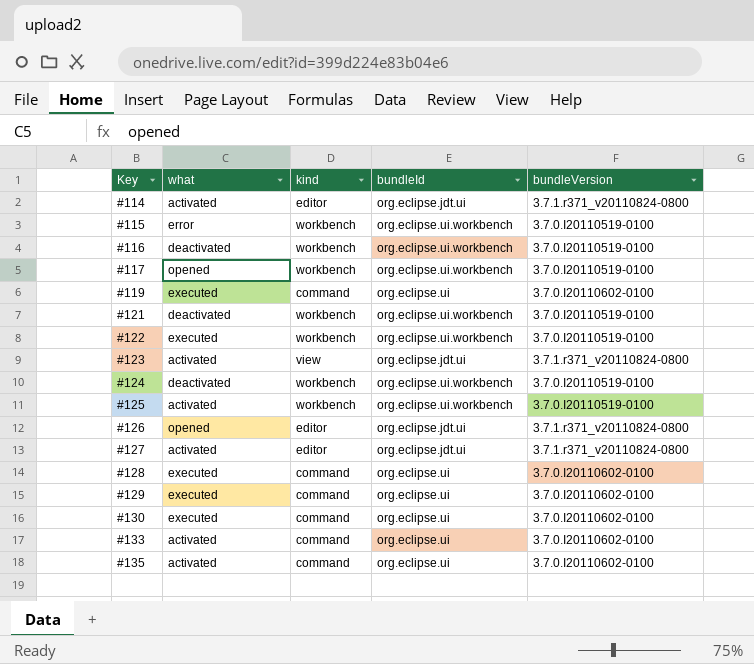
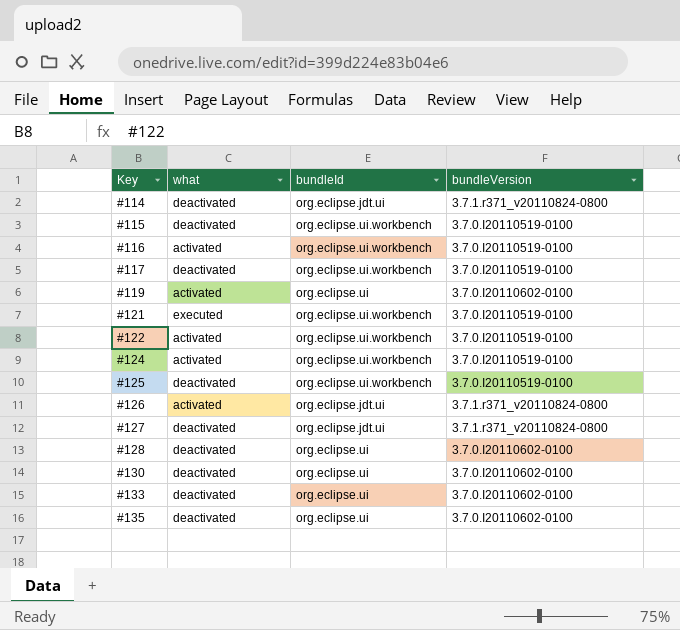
column kind | position: 3 -> none
row #123: activated | view | org.eclipse.jdt.ui | 3.7.1.r371_v20110824-0800 -> none
row #129: executed | command | org.eclipse.ui | 3.7.0.I20110602-0100 -> none
#114 | what: activated -> deactivated
#115 | what: error -> deactivated
#116 | what: deactivated -> activated
#117 | what: opened -> deactivated
#119 | what: executed -> activated
#121 | what: deactivated -> executed
#122 | what: executed -> activated
#124 | what: deactivated -> activated
#125 | what: activated -> deactivated
#126 | what: opened -> activated
#127 | what: activated -> deactivated
#128 | what: executed -> deactivated
#130 | what: executed -> deactivated
#133 | what: activated -> deactivated
#135 | what: activated -> deactivated

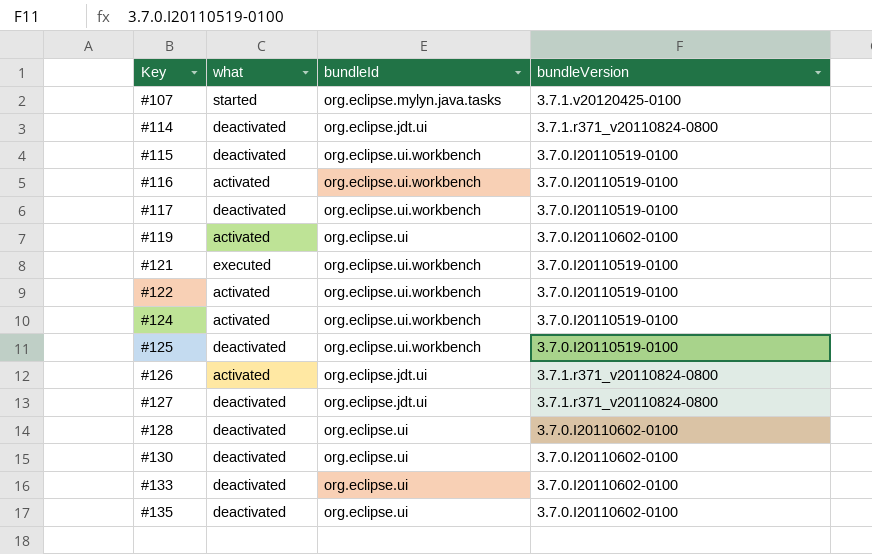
row #107: none -> started | org.eclipse.mylyn.java.tasks | 3.7.1.v20120425-0100

